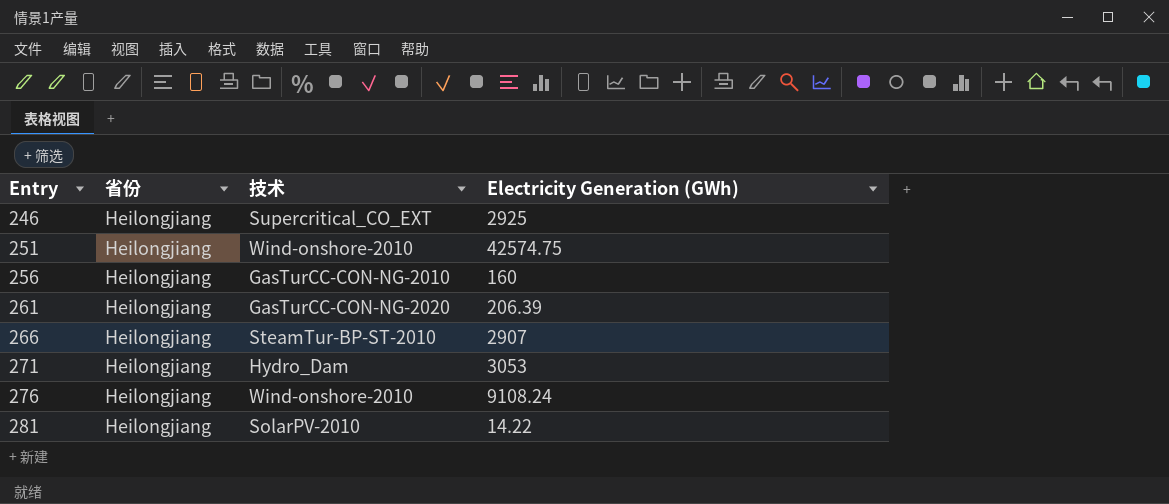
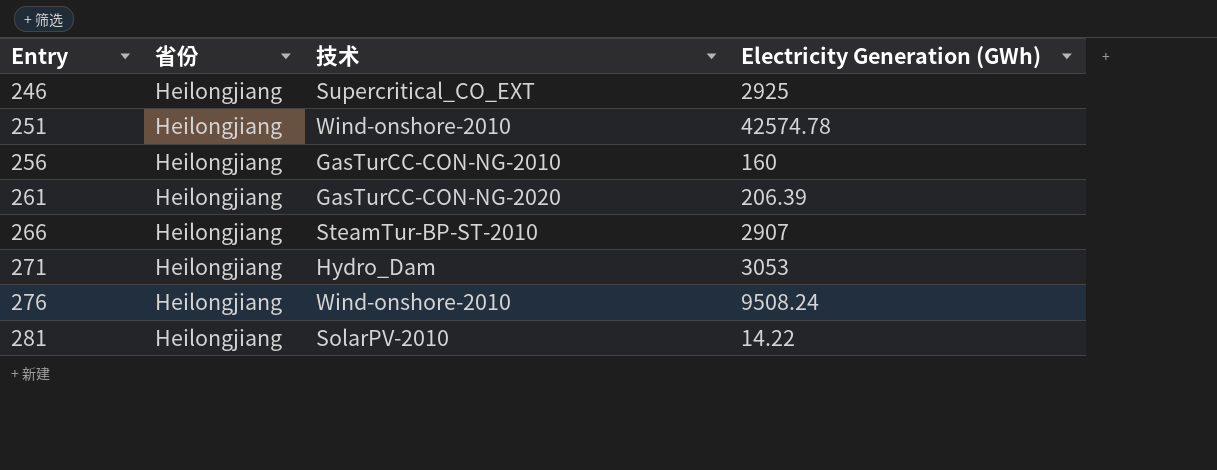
251 | Electricity Generation (GWh): 42574.75 -> 42574.78
276 | Electricity Generation (GWh): 9108.24 -> 9508.24

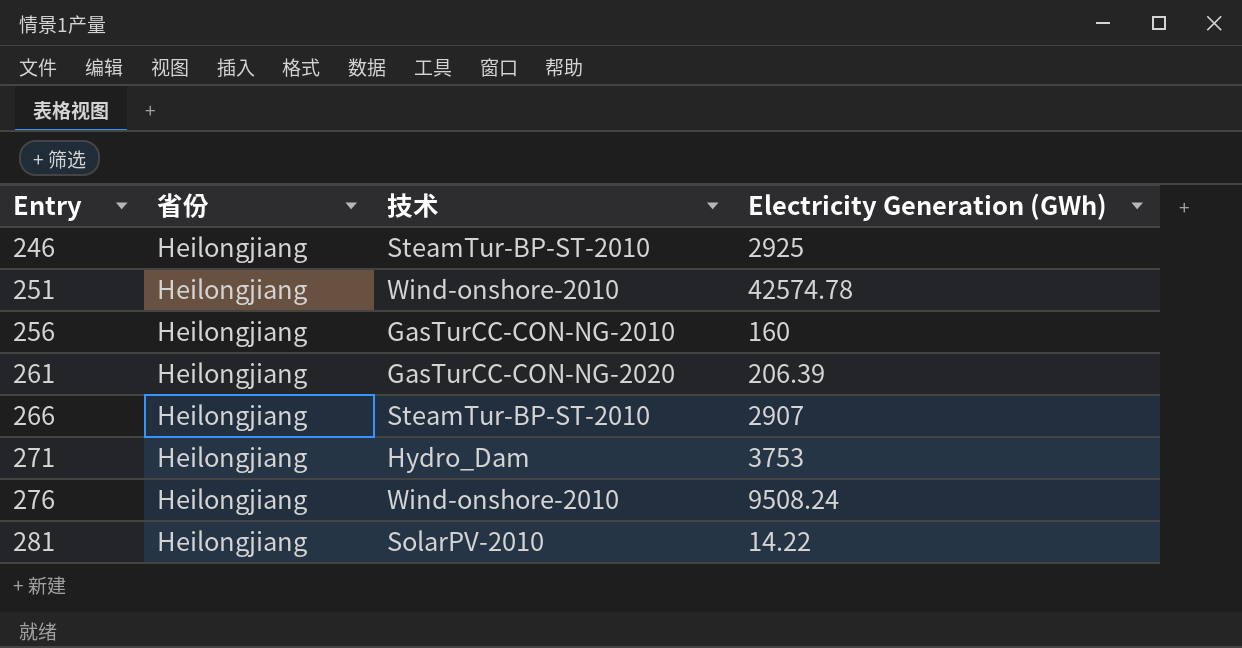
246 | 技术: Supercritical_CO_EXT -> SteamTur-BP-ST-2010
271 | Electricity Generation (GWh): 3053 -> 3753

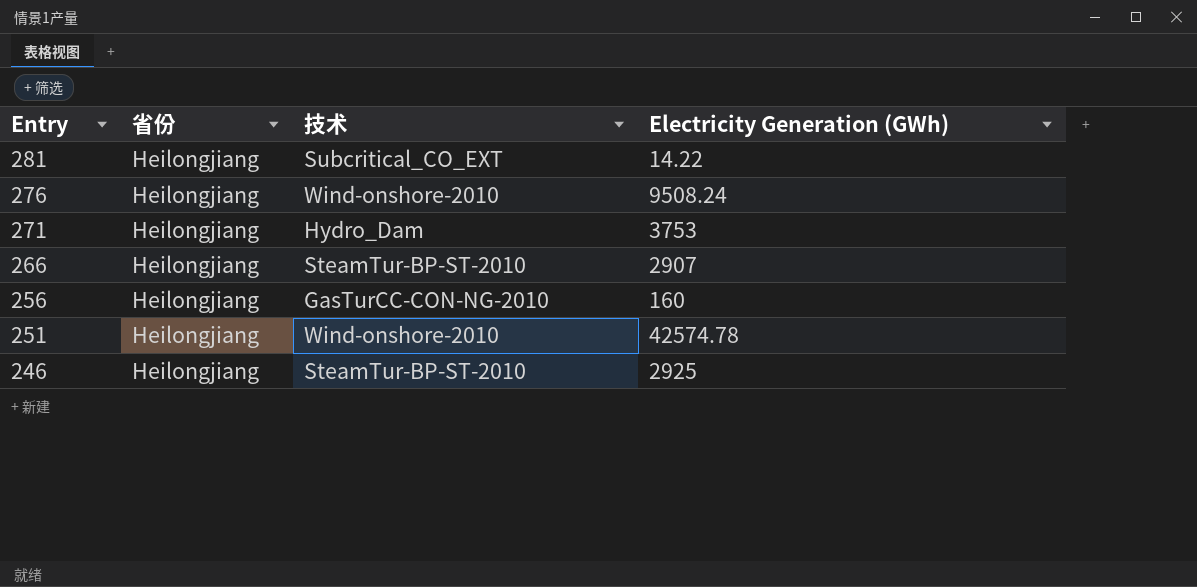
row order: Entry ascending -> Entry descending
row 261: Heilongjiang | GasTurCC-CON-NG-2020 | 206.39 -> none
281 | 技术: SolarPV-2010 -> Subcritical_CO_EXT

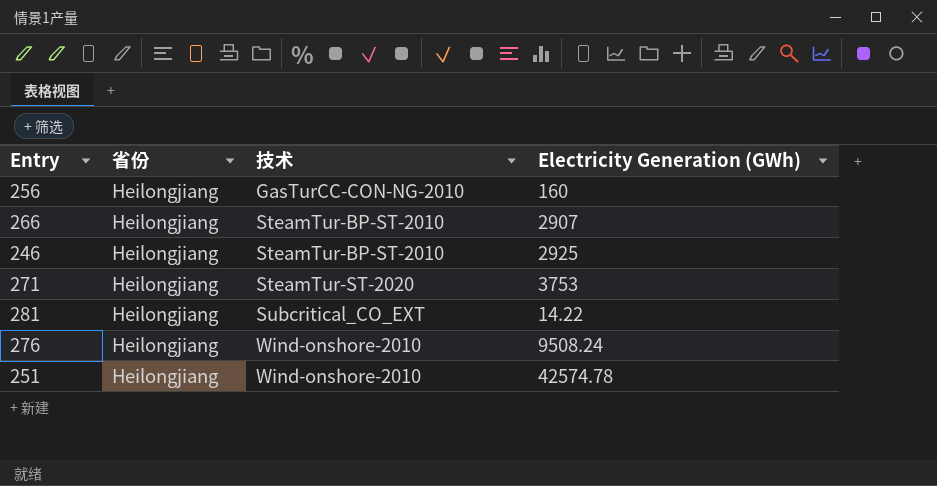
row order: Entry descending -> 技术 ascending
271 | 技术: Hydro_Dam -> SteamTur-ST-2020

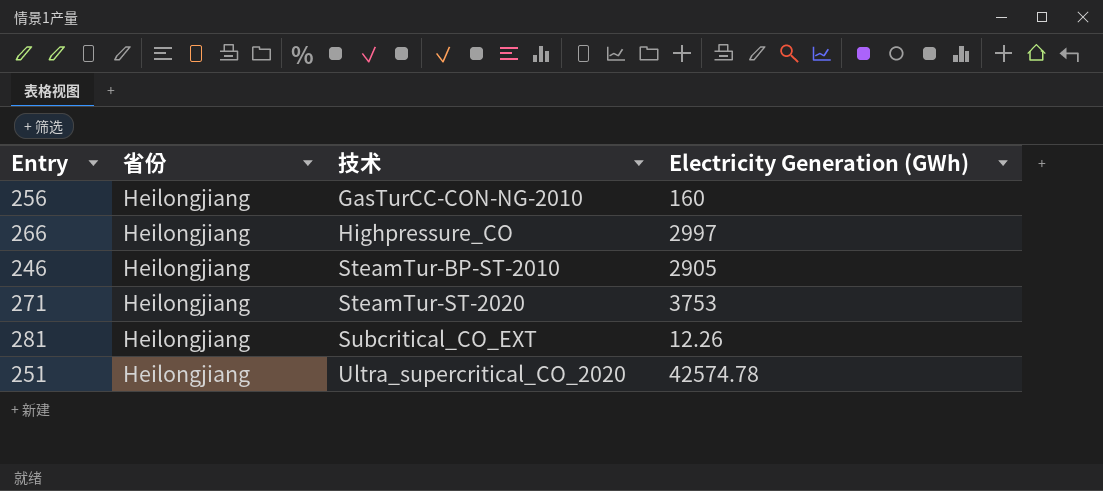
row 276: Heilongjiang | Wind-onshore-2010 | 9508.24 -> none
266 | 技术: SteamTur-BP-ST-2010 -> Highpressure_CO
266 | Electricity Generation (GWh): 2907 -> 2997
246 | Electricity Generation (GWh): 2925 -> 2905
281 | Electricity Generation (GWh): 14.22 -> 12.26
251 | 技术: Wind-onshore-2010 -> Ultra_supercritical_CO_2020

